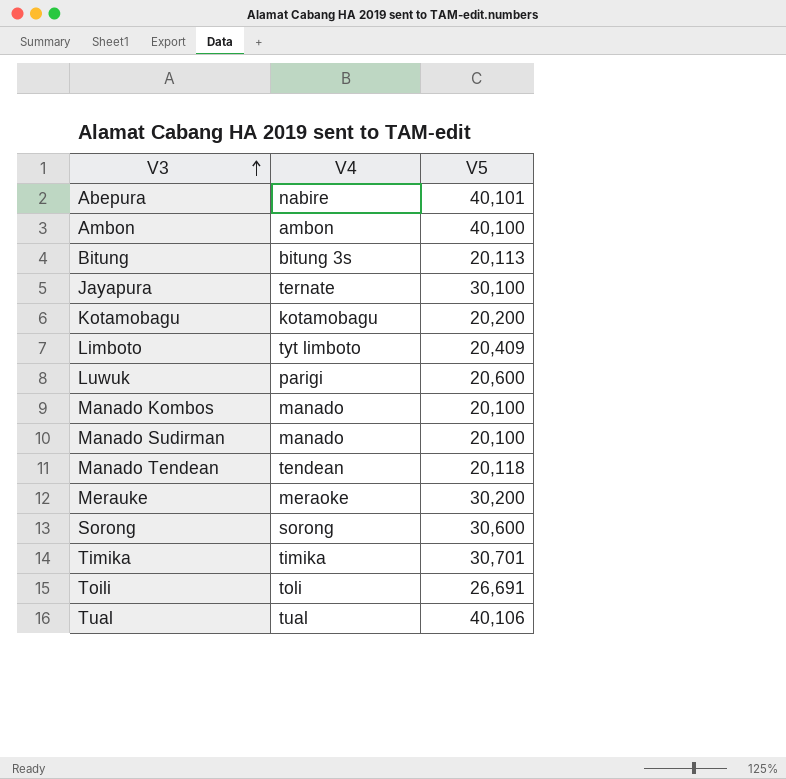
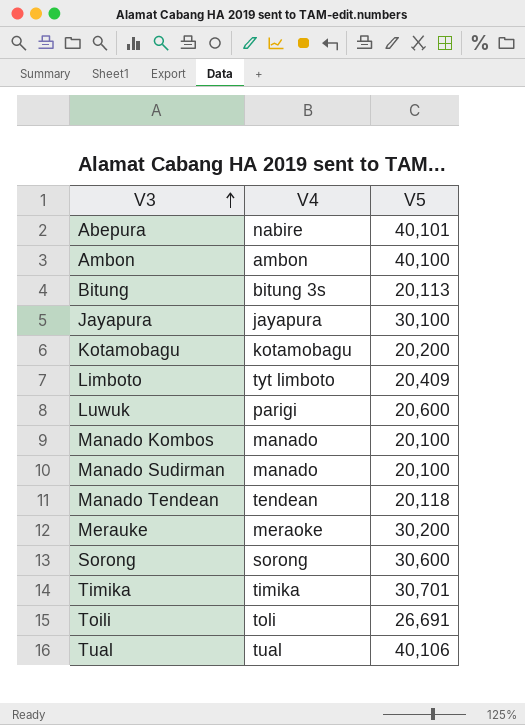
Jayapura | V4: ternate -> jayapura

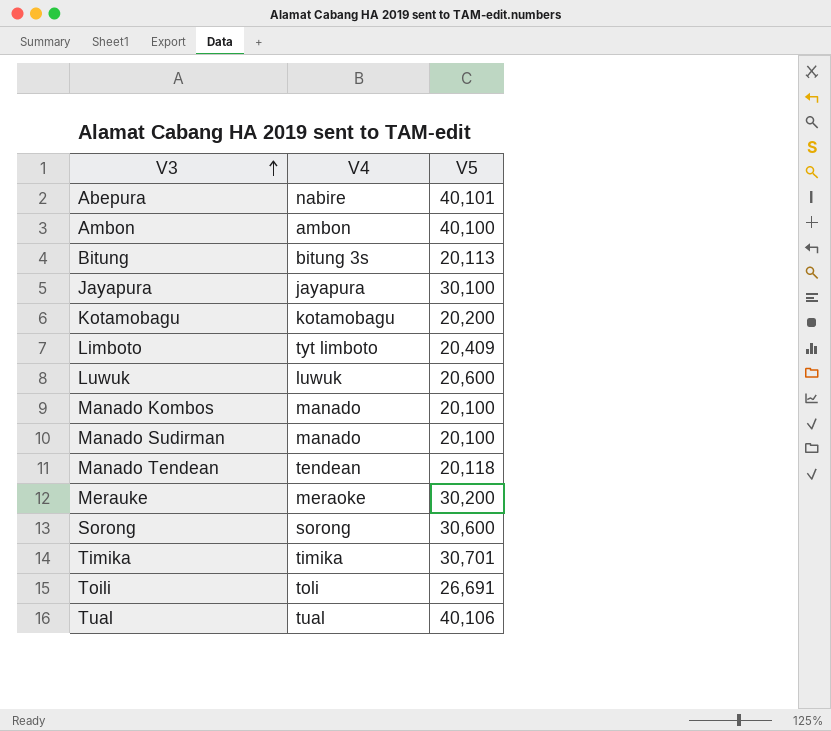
Luwuk | V4: parigi -> luwuk

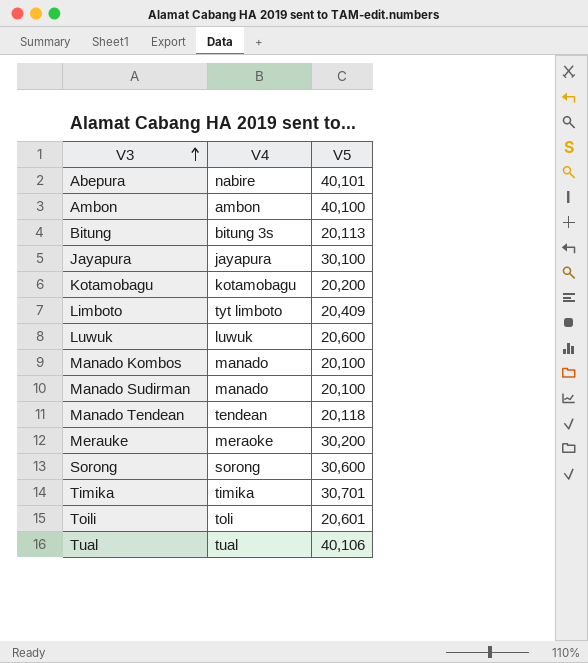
Toili | V5: 26,691 -> 20,601

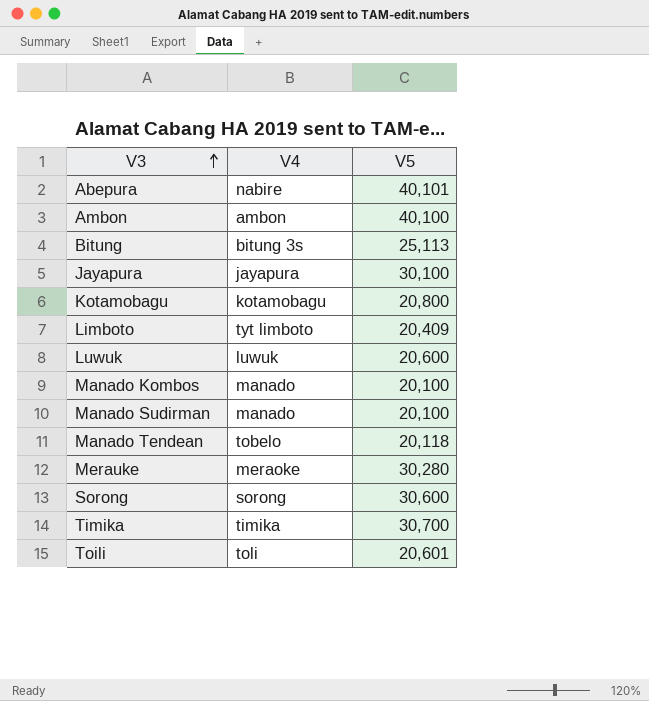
row Tual: tual | 40,106 -> none
Bitung | V5: 20,113 -> 25,113
Kotamobagu | V5: 20,200 -> 20,800
Manado Tendean | V4: tendean -> tobelo
Merauke | V5: 30,200 -> 30,280
Timika | V5: 30,701 -> 30,700

